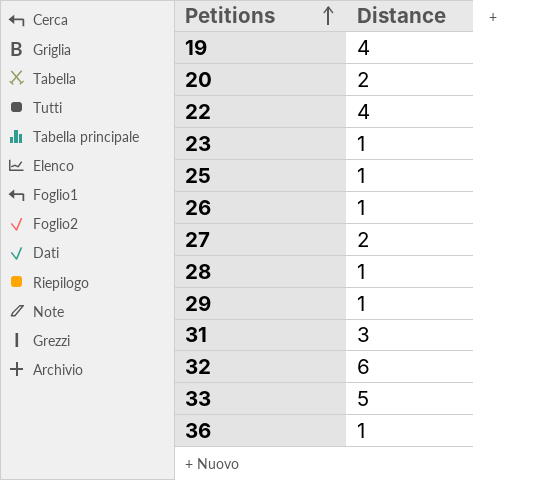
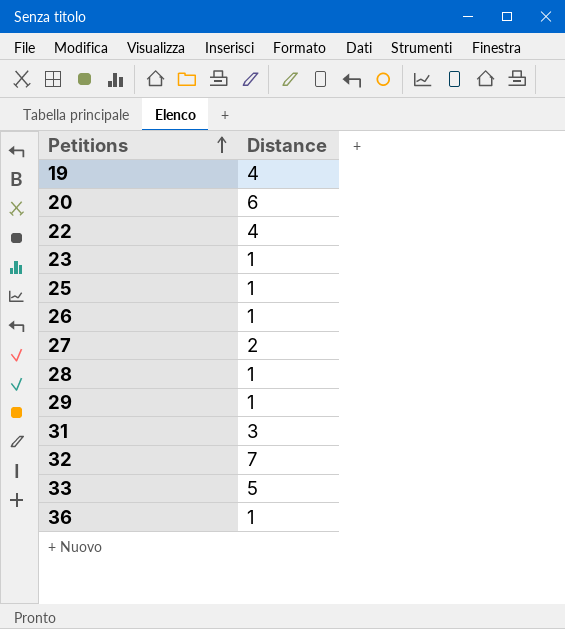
20 | Distance: 2 -> 6
32 | Distance: 6 -> 7

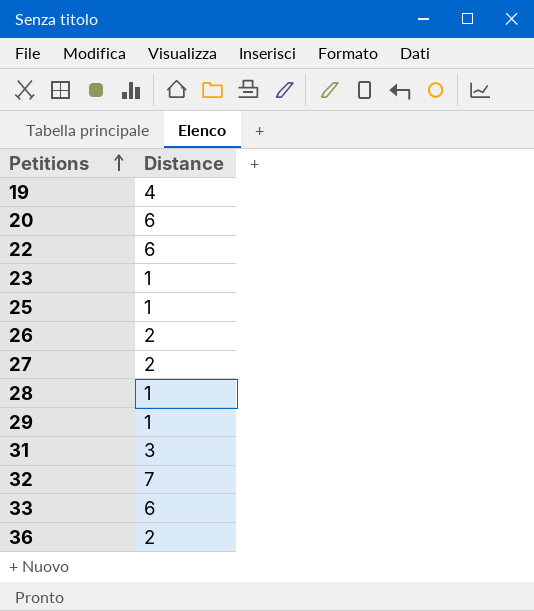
22 | Distance: 4 -> 6
26 | Distance: 1 -> 2
33 | Distance: 5 -> 6
36 | Distance: 1 -> 2

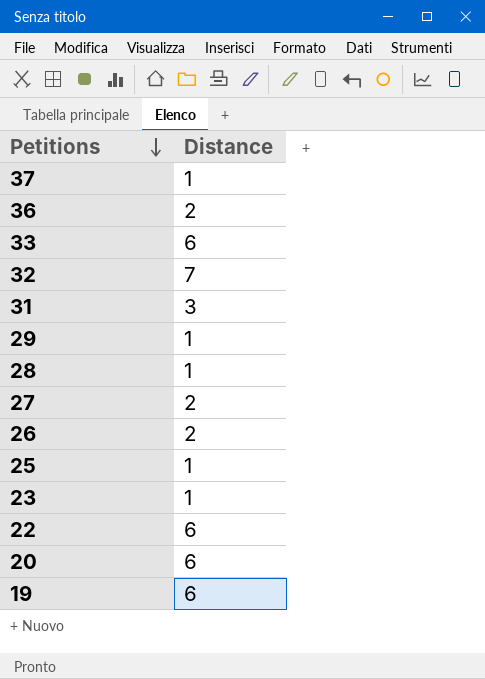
row order: Petitions ascending -> Petitions descending
row 37: none -> 1
19 | Distance: 4 -> 6

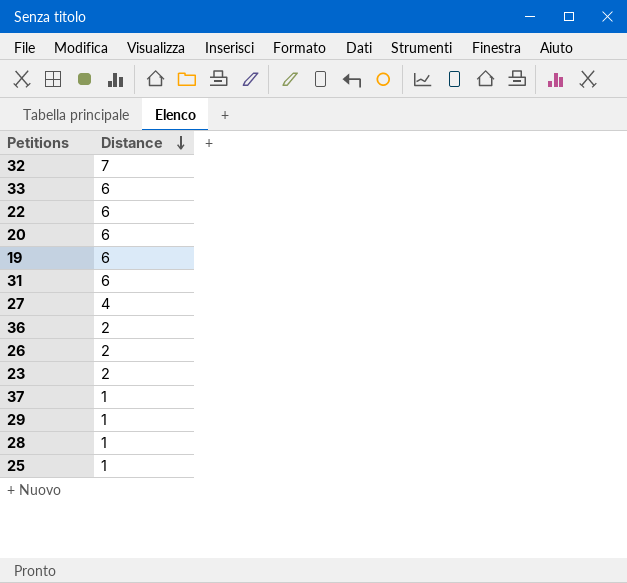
row order: Petitions descending -> Distance descending
31 | Distance: 3 -> 6
27 | Distance: 2 -> 4
23 | Distance: 1 -> 2

